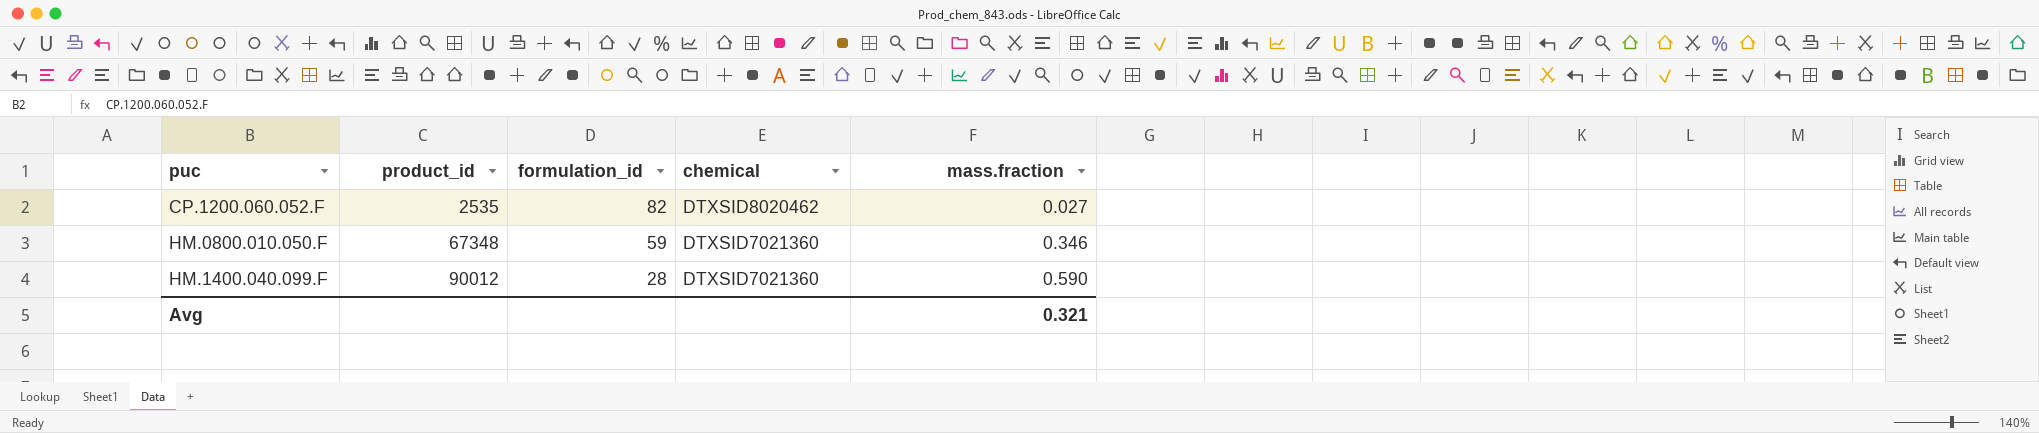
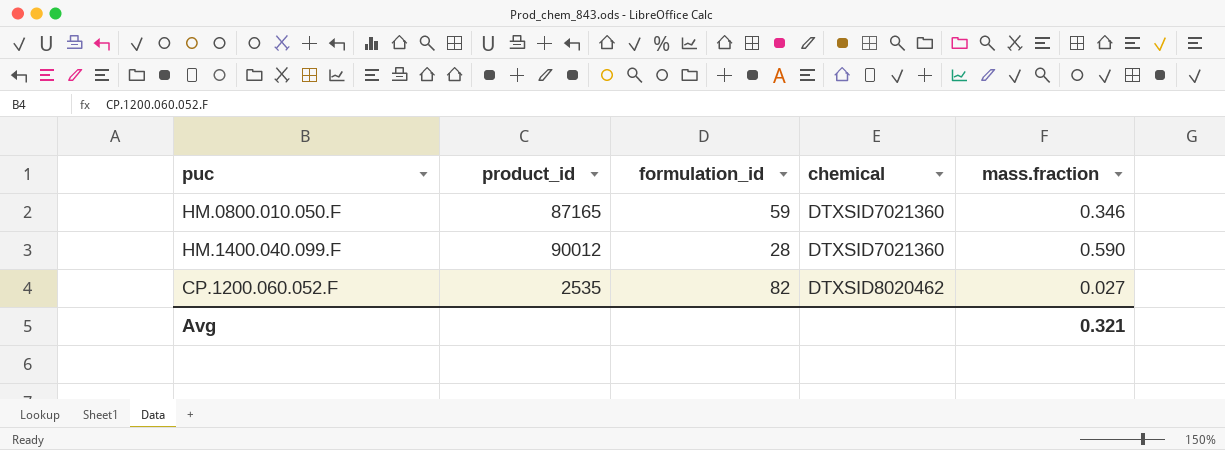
row order: puc ascending -> chemical ascending
HM.0800.010.050.F | product_id: 67348 -> 87165

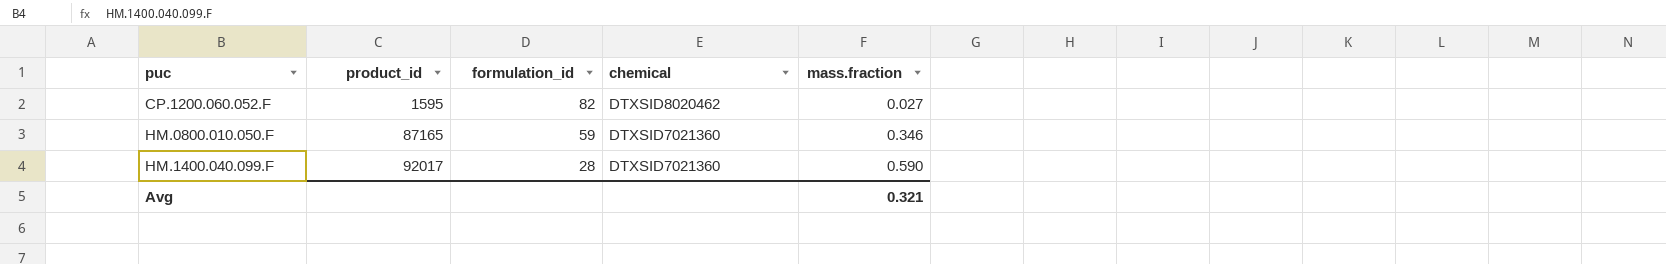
row order: chemical ascending -> puc ascending
CP.1200.060.052.F | product_id: 2535 -> 1595
HM.1400.040.099.F | product_id: 90012 -> 92017

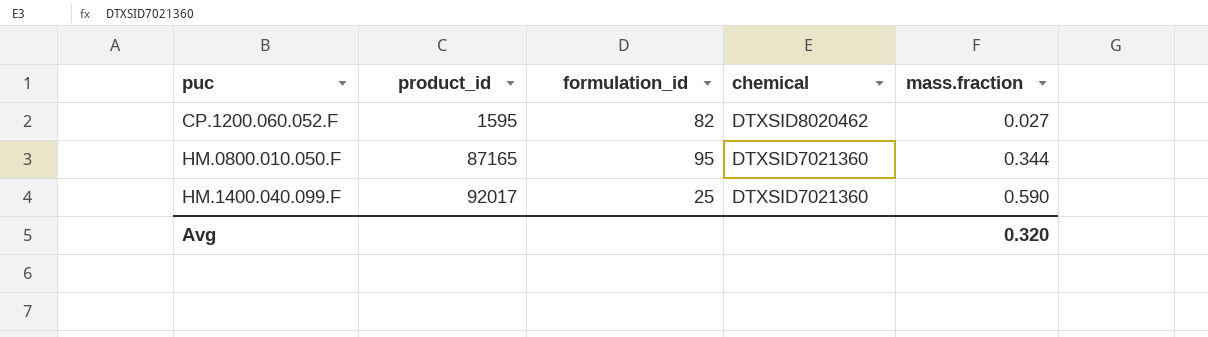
HM.0800.010.050.F | formulation_id: 59 -> 95
HM.0800.010.050.F | mass.fraction: 0.346 -> 0.344
HM.1400.040.099.F | formulation_id: 28 -> 25
Avg | mass.fraction: 0.321 -> 0.320

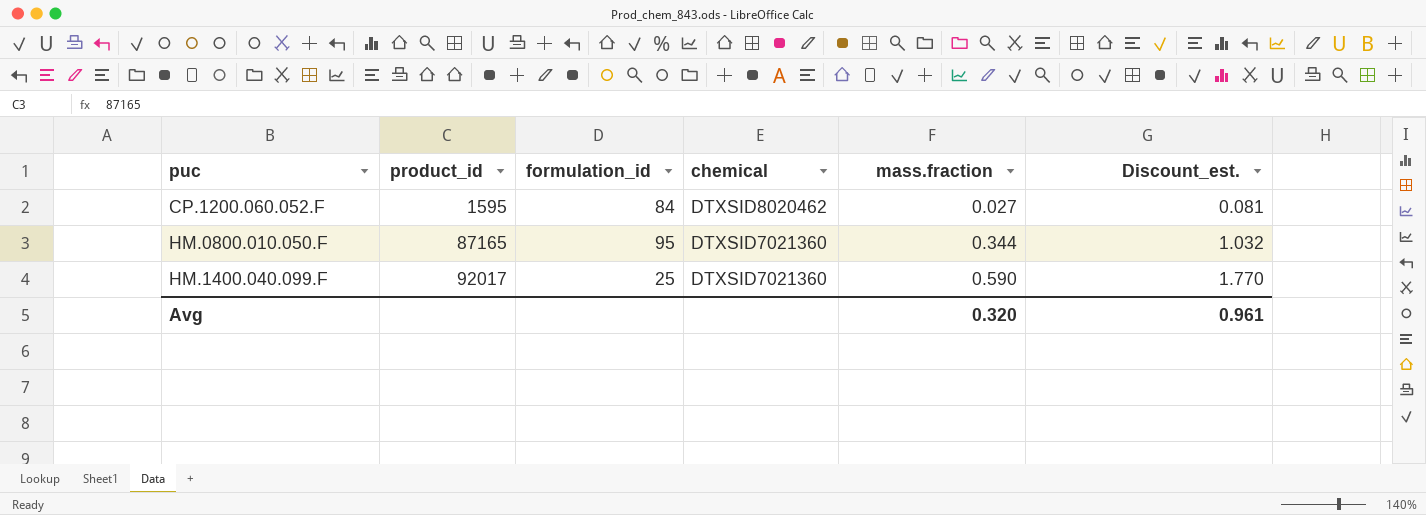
column Discount_est. | formula: none -> [mass.fraction] * 3
CP.1200.060.052.F | formulation_id: 82 -> 84

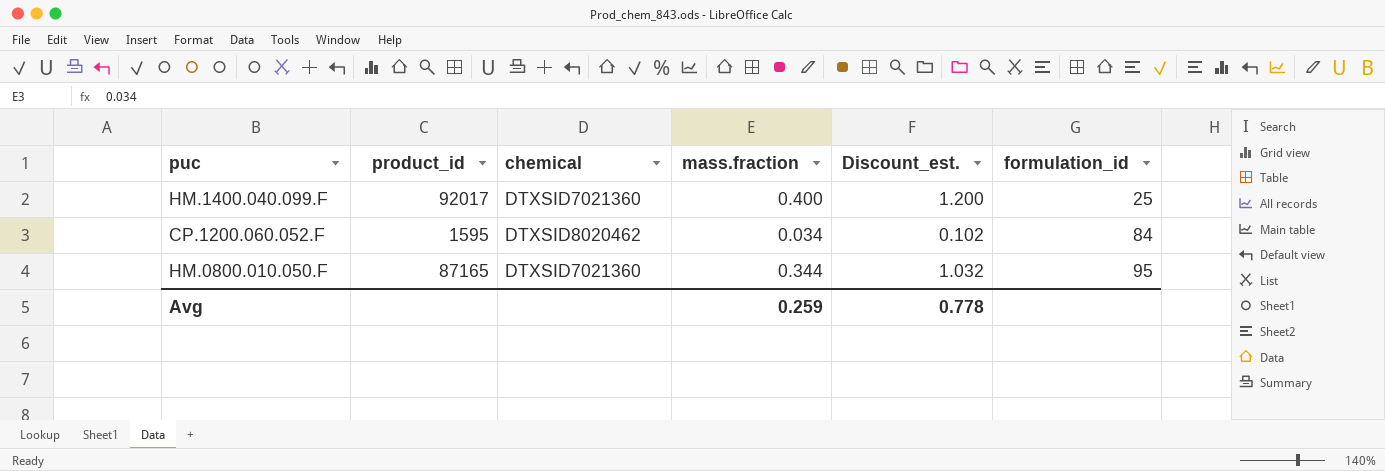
row order: puc ascending -> formulation_id ascending
column formulation_id | position: 3 -> 6
HM.1400.040.099.F | mass.fraction: 0.590 -> 0.400
HM.1400.040.099.F | Discount_est.: 1.770 -> 1.200
CP.1200.060.052.F | mass.fraction: 0.027 -> 0.034
CP.1200.060.052.F | Discount_est.: 0.081 -> 0.102
Avg | mass.fraction: 0.320 -> 0.259
Avg | Discount_est.: 0.961 -> 0.778

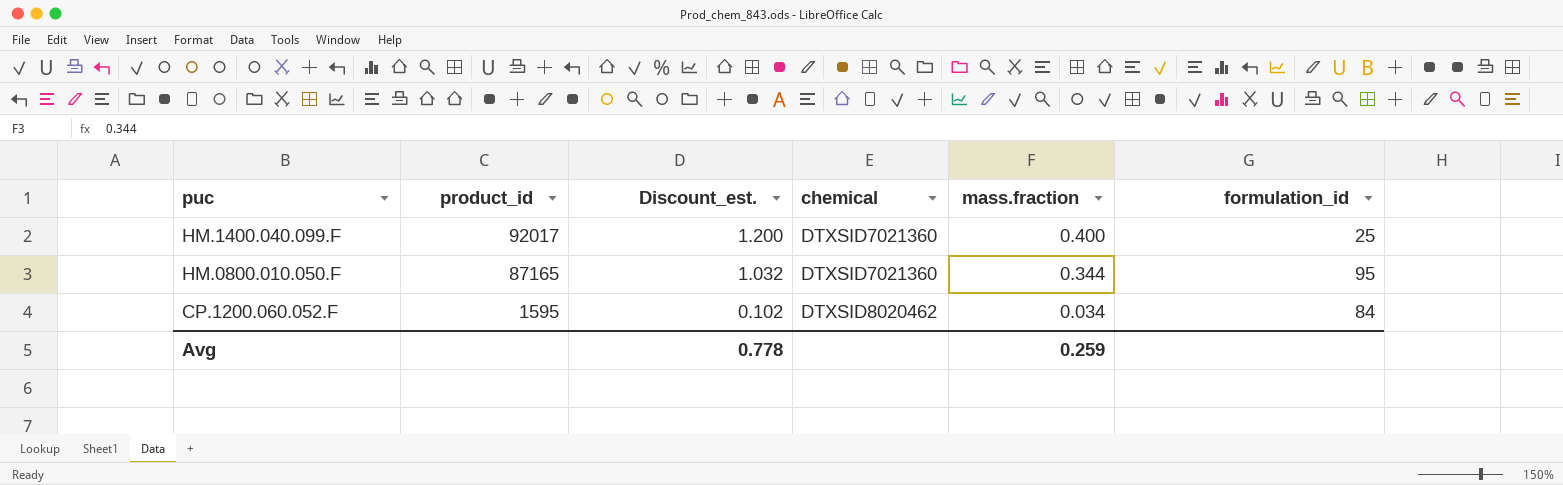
row order: formulation_id ascending -> puc descending
column Discount_est. | position: 5 -> 3

